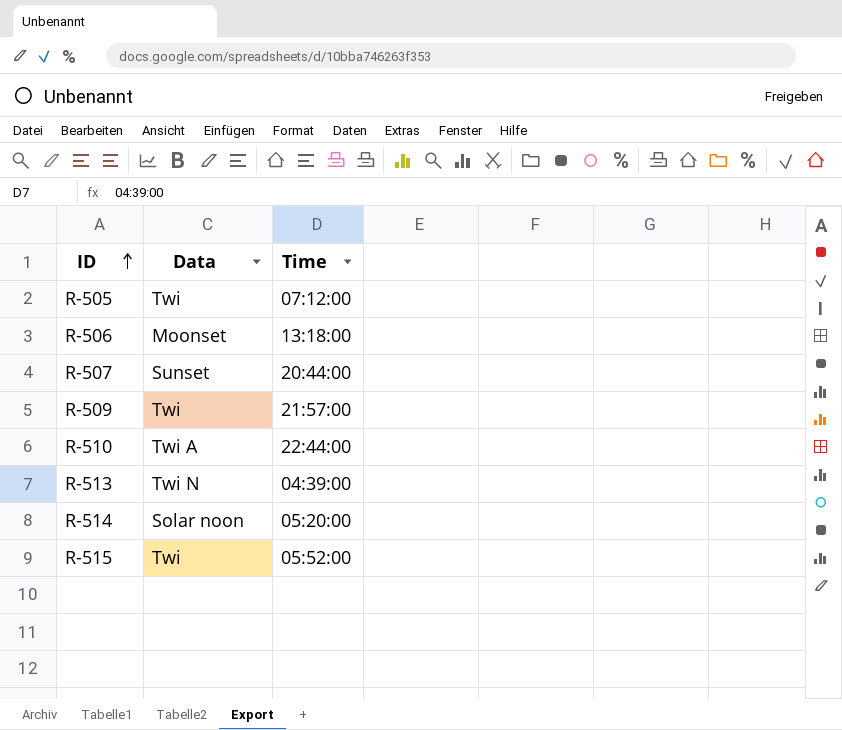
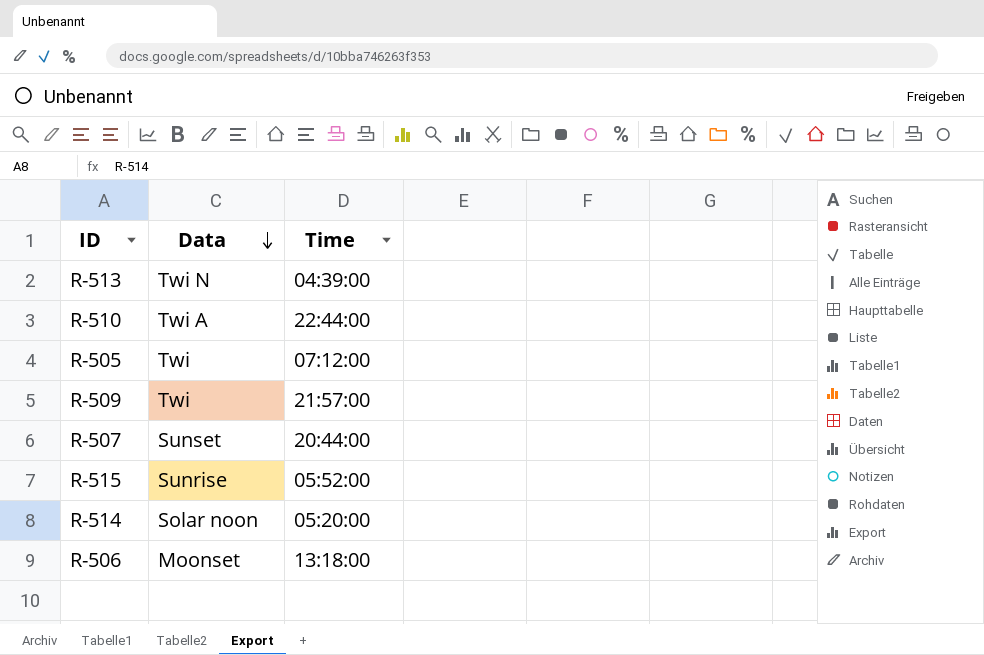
row order: ID ascending -> Data descending
R-515 | Data: Twi -> Sunrise

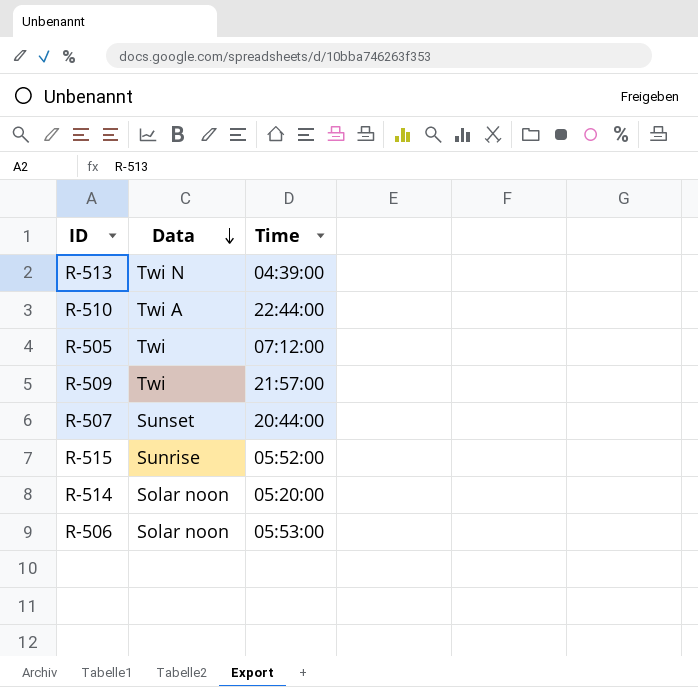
R-506 | Data: Moonset -> Solar noon
R-506 | Time: 13:18:00 -> 05:53:00

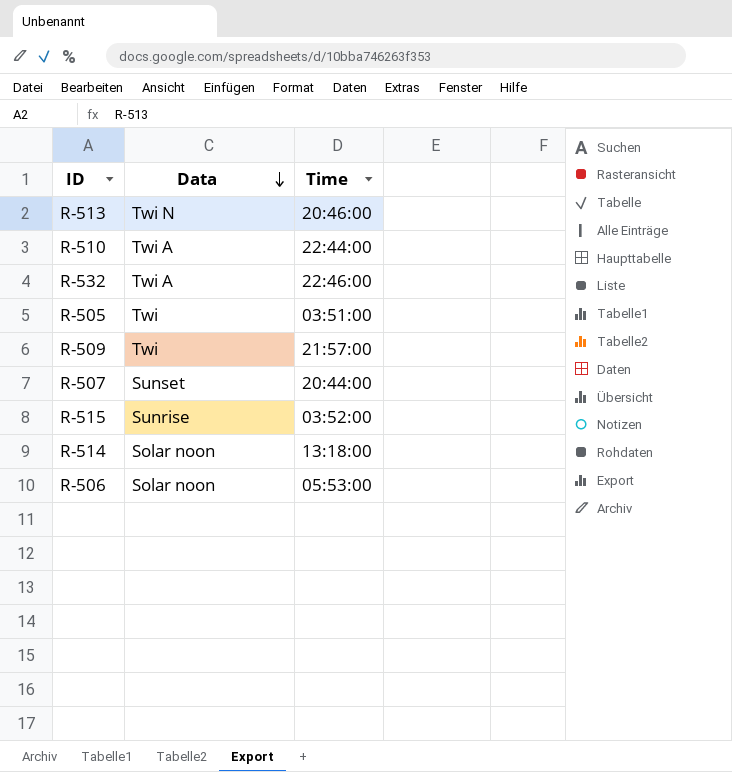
R-513 | Time: 04:39:00 -> 20:46:00
row R-532: none -> Twi A | 22:46:00
R-505 | Time: 07:12:00 -> 03:51:00
R-515 | Time: 05:52:00 -> 03:52:00
R-514 | Time: 05:20:00 -> 13:18:00

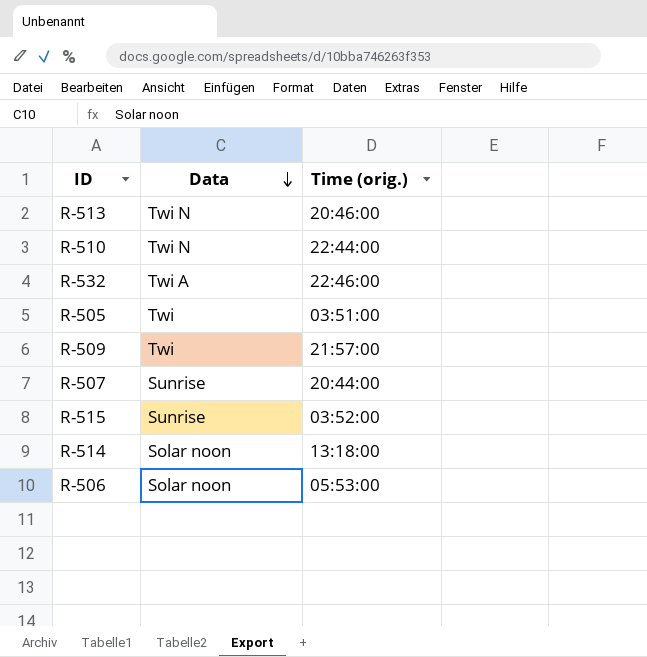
column name: Time -> Time (orig.)
R-510 | Data: Twi A -> Twi N
R-507 | Data: Sunset -> Sunrise

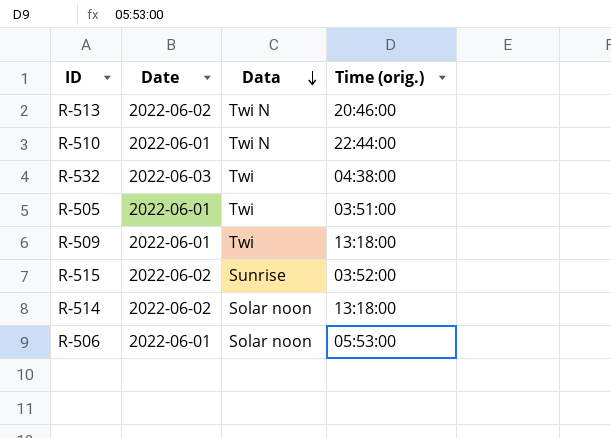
column Date | position: none -> 2
row R-507: Sunrise | 20:44:00 -> none
R-532 | Data: Twi A -> Twi
R-532 | Time (orig.): 22:46:00 -> 04:38:00
R-509 | Time (orig.): 21:57:00 -> 13:18:00

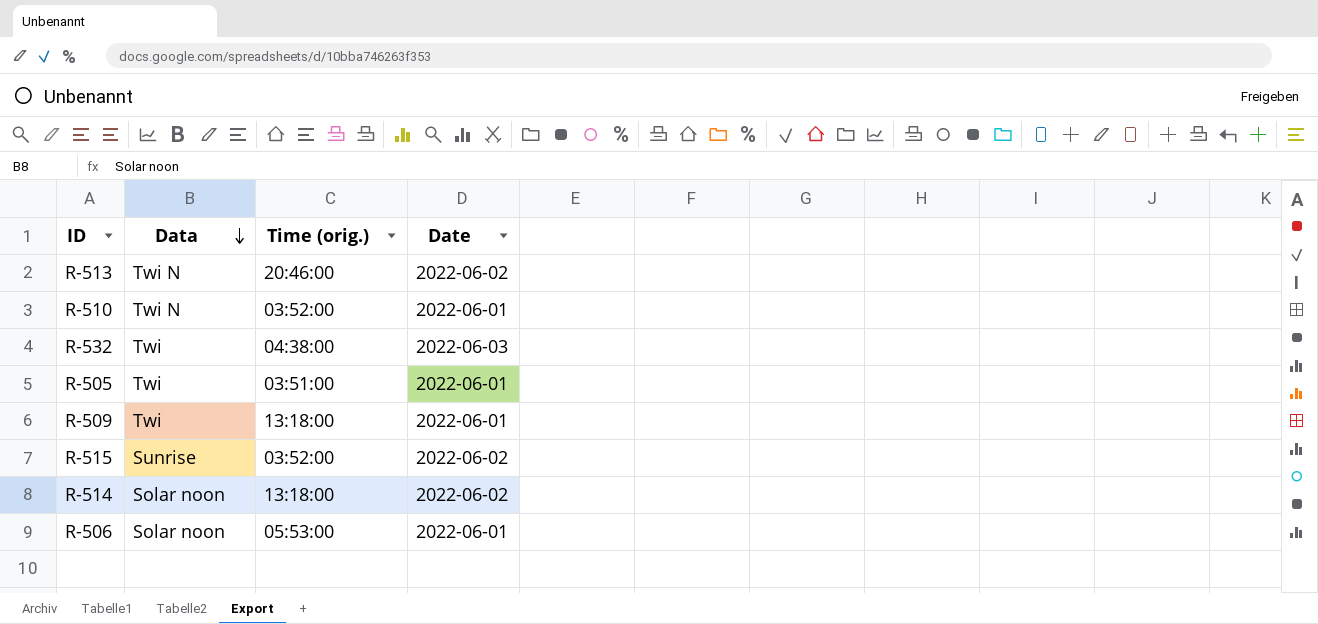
column Date | position: 2 -> 4
R-510 | Time (orig.): 22:44:00 -> 03:52:00

